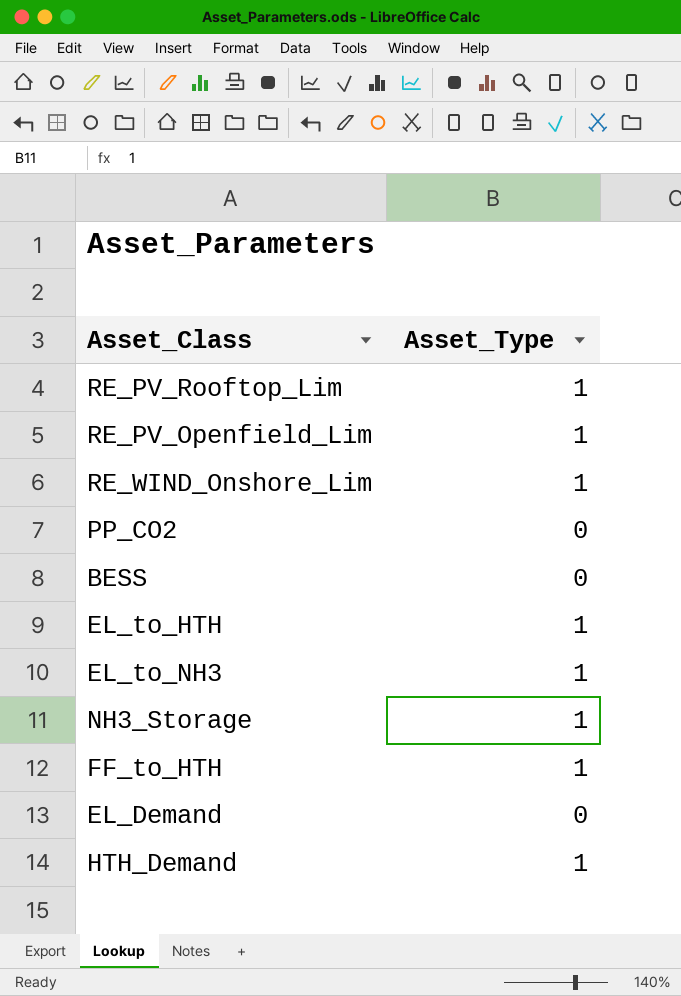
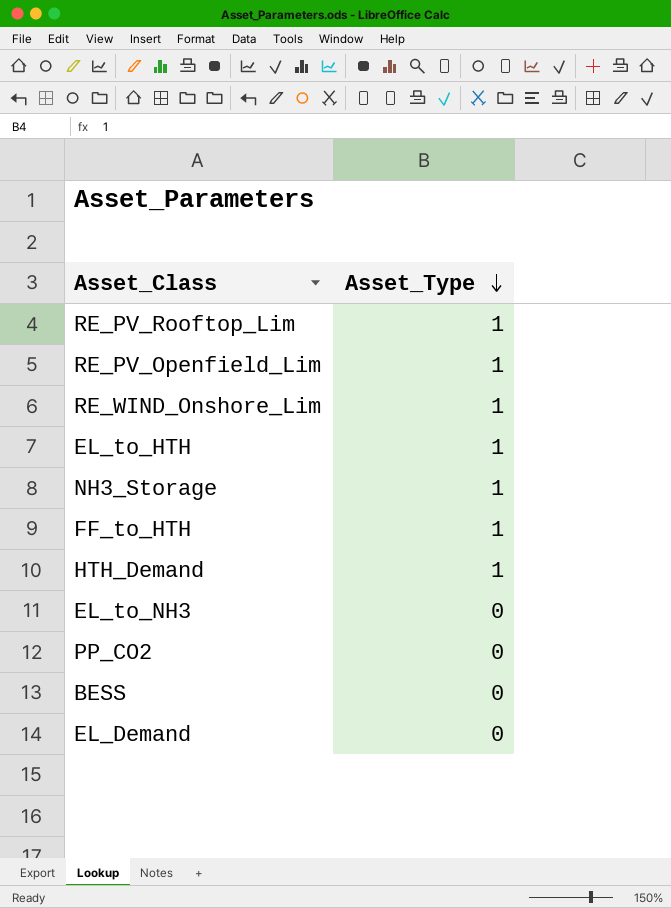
row order: none -> Asset_Type descending
EL_to_NH3 | Asset_Type: 1 -> 0

